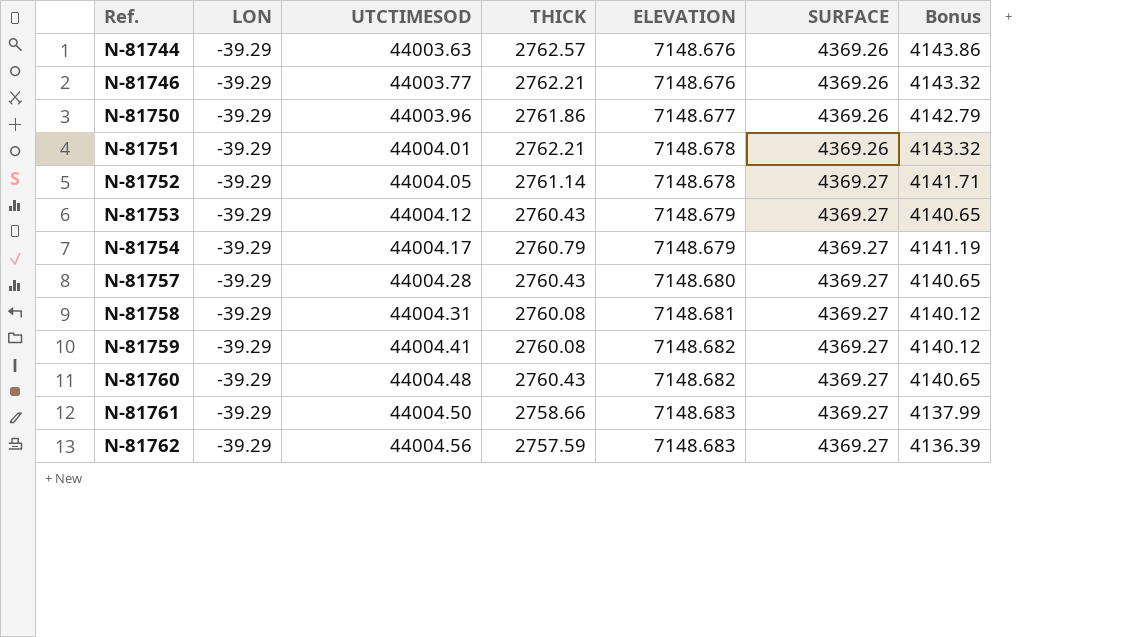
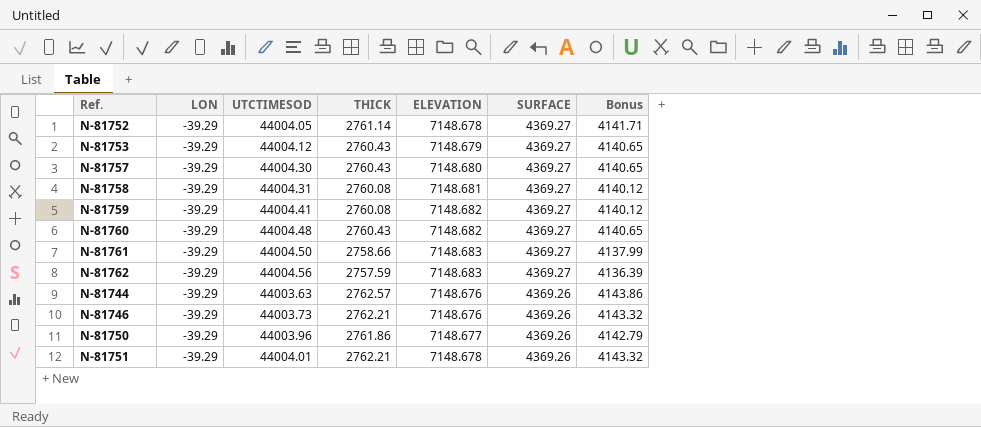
row order: Ref. ascending -> SURFACE descending
row N-81754: -39.29 | 44004.17 | 2760.79 | 7148.679 | 4369.27 | 4141.19 -> none
N-81757 | UTCTIMESOD: 44004.28 -> 44004.30
N-81746 | UTCTIMESOD: 44003.77 -> 44003.73

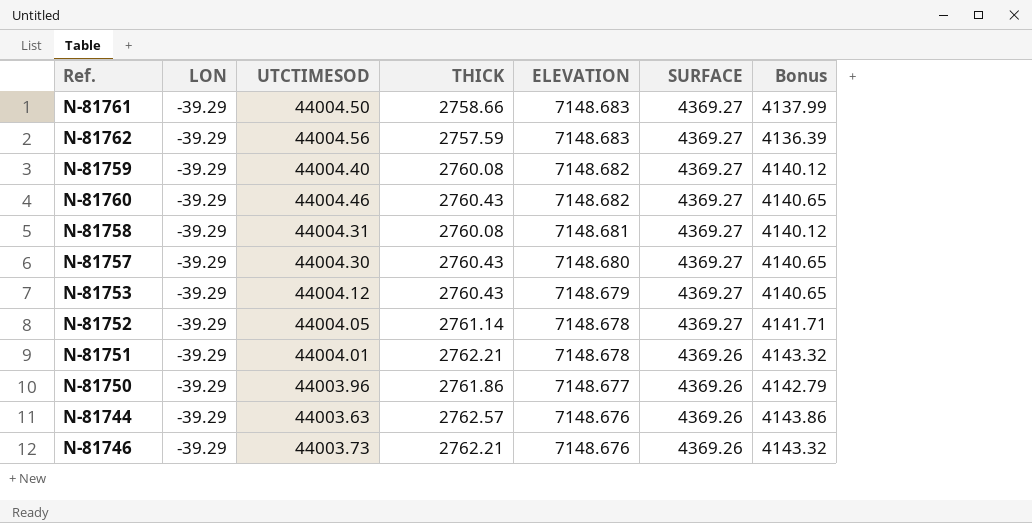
row order: SURFACE descending -> ELEVATION descending
N-81759 | UTCTIMESOD: 44004.41 -> 44004.40
N-81760 | UTCTIMESOD: 44004.48 -> 44004.46

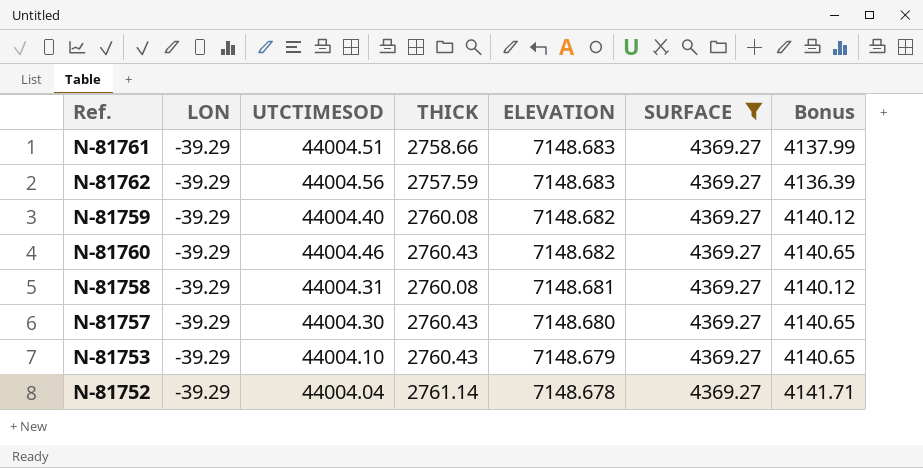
filter: none -> SURFACE = 4369.27
N-81761 | UTCTIMESOD: 44004.50 -> 44004.51
N-81753 | UTCTIMESOD: 44004.12 -> 44004.10
N-81752 | UTCTIMESOD: 44004.05 -> 44004.04

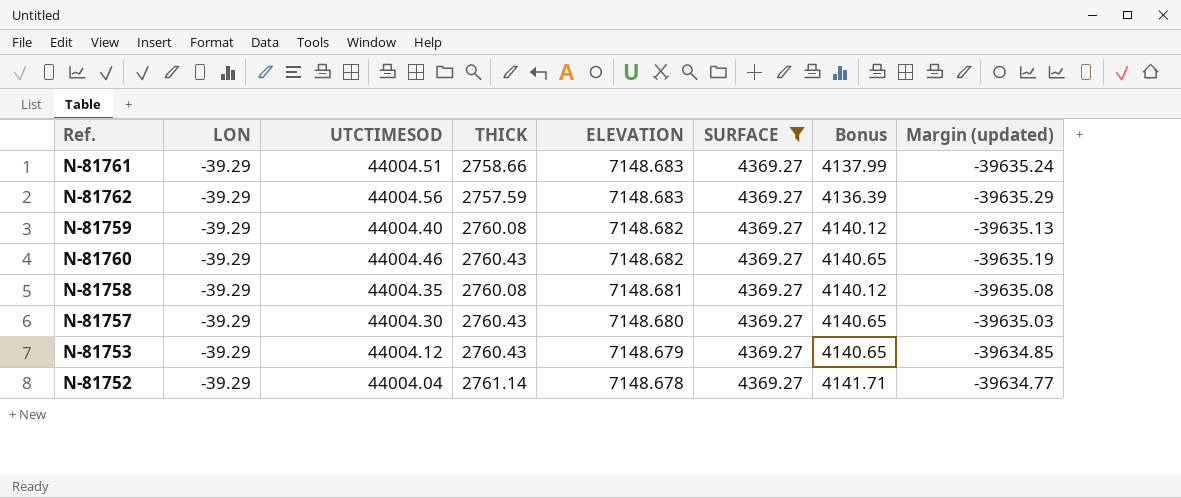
column Margin (updated) | formula: none -> [SURFACE] - [UTCTIMESOD]
N-81758 | UTCTIMESOD: 44004.31 -> 44004.35
N-81753 | UTCTIMESOD: 44004.10 -> 44004.12

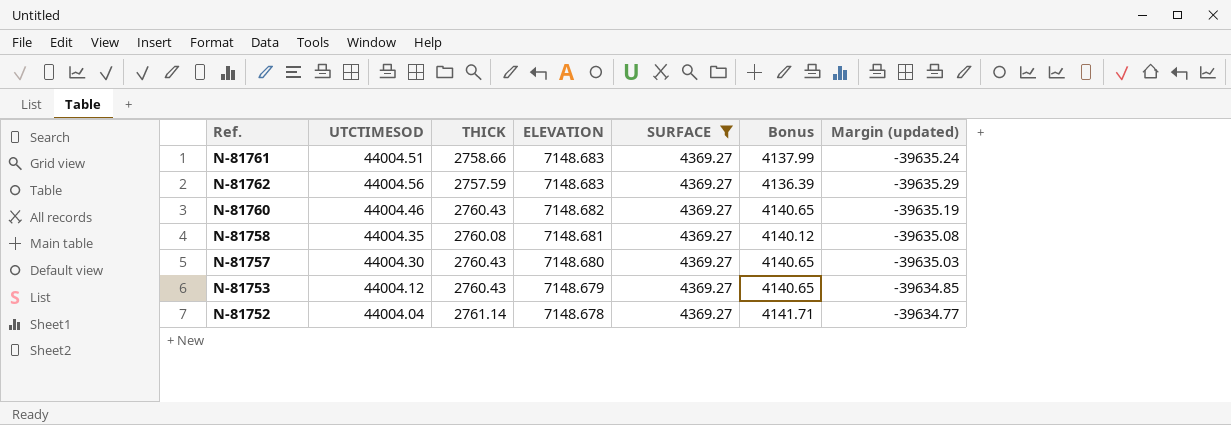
column LON | position: 2 -> none
row N-81759: -39.29 | 44004.40 | 2760.08 | 7148.682 | 4369.27 | 4140.12 | -39635.13 -> none

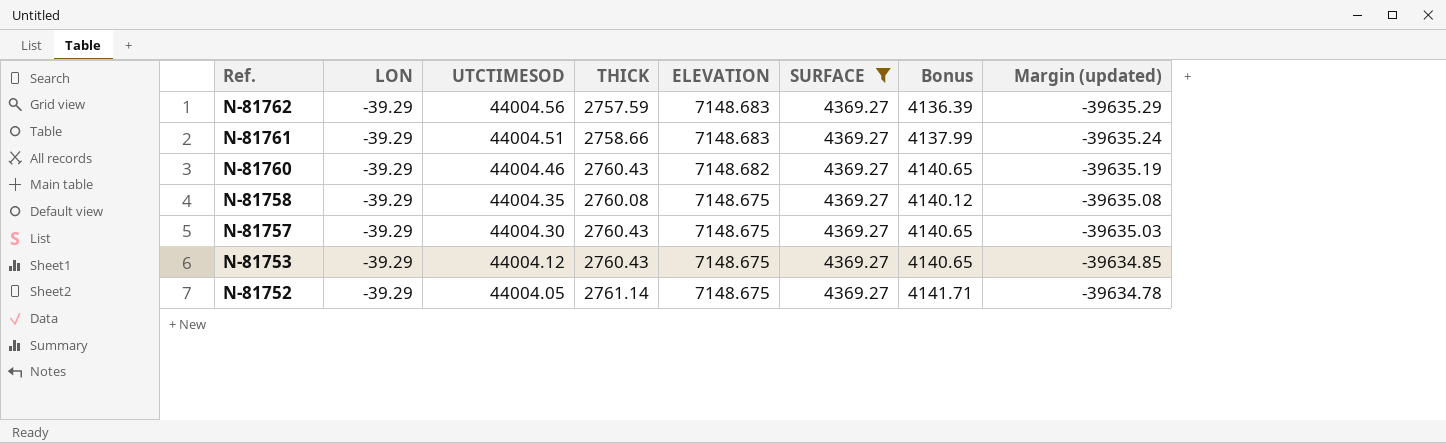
row order: ELEVATION descending -> Ref. descending
column LON | position: none -> 2
N-81758 | ELEVATION: 7148.681 -> 7148.675
N-81757 | ELEVATION: 7148.680 -> 7148.675
N-81753 | ELEVATION: 7148.679 -> 7148.675
N-81752 | UTCTIMESOD: 44004.04 -> 44004.05
N-81752 | ELEVATION: 7148.678 -> 7148.675
N-81752 | Margin (updated): -39634.77 -> -39634.78

